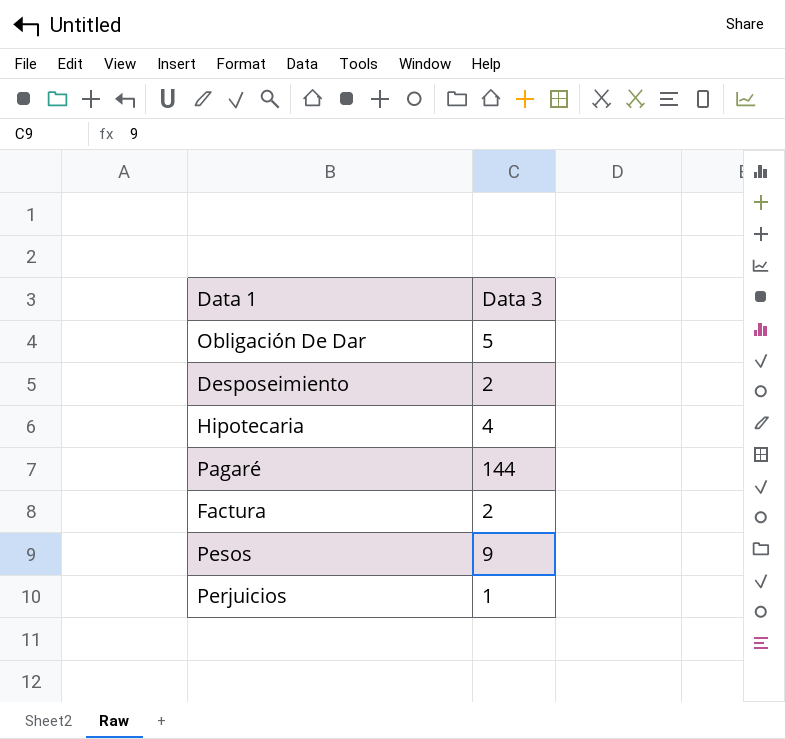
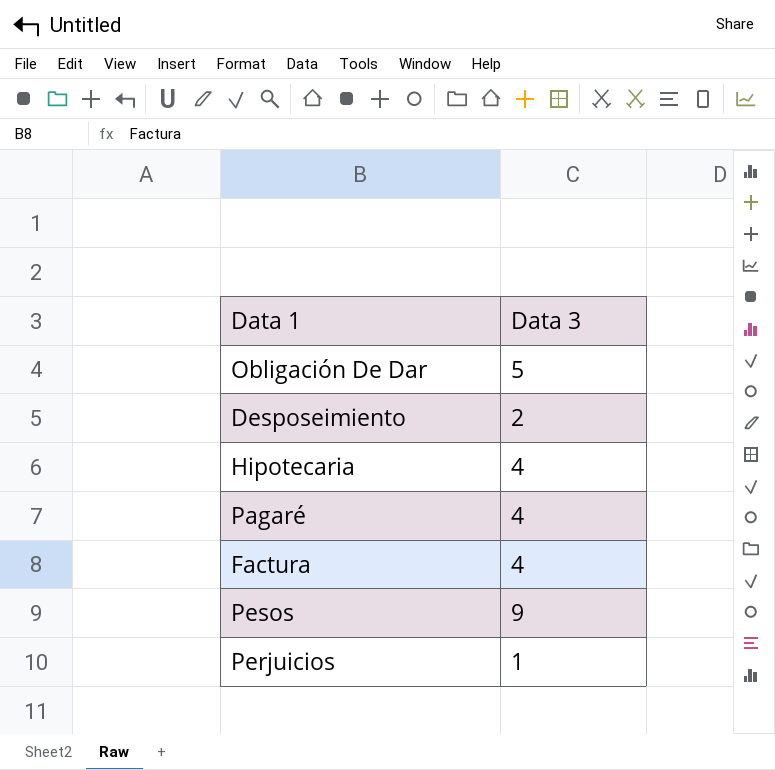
Pagaré | Data 3: 144 -> 4
Factura | Data 3: 2 -> 4

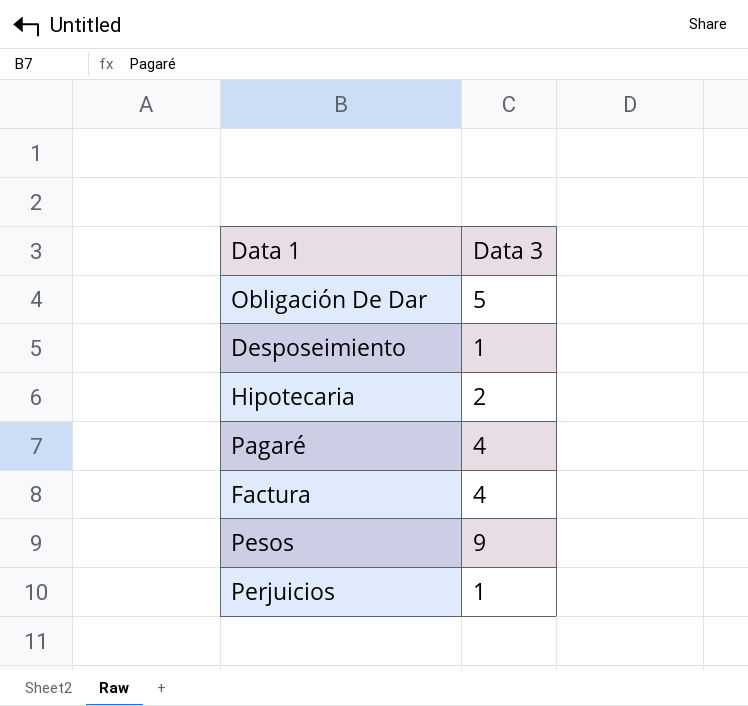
Desposeimiento | Data 3: 2 -> 1
Hipotecaria | Data 3: 4 -> 2

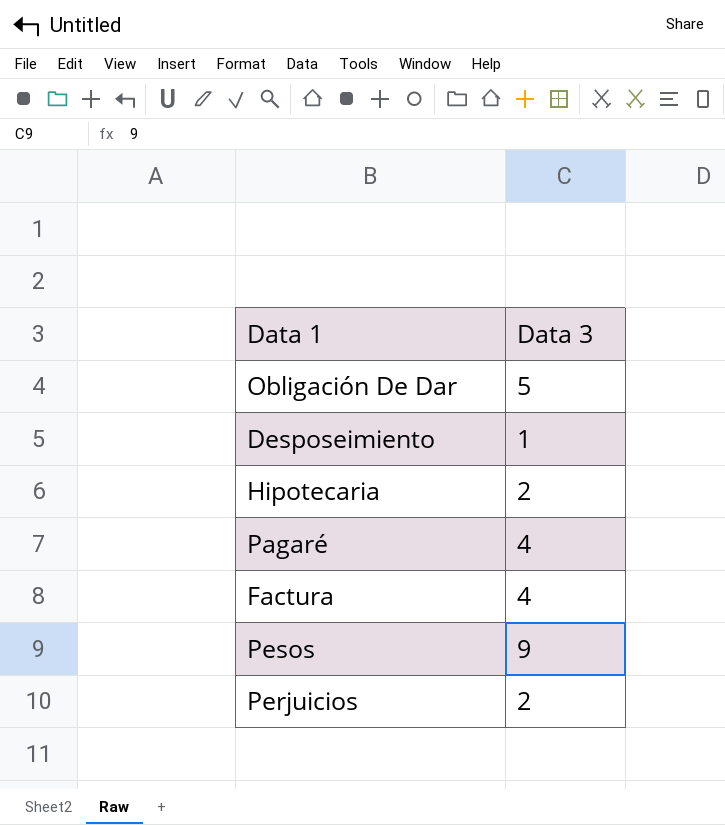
Perjuicios | Data 3: 1 -> 2

